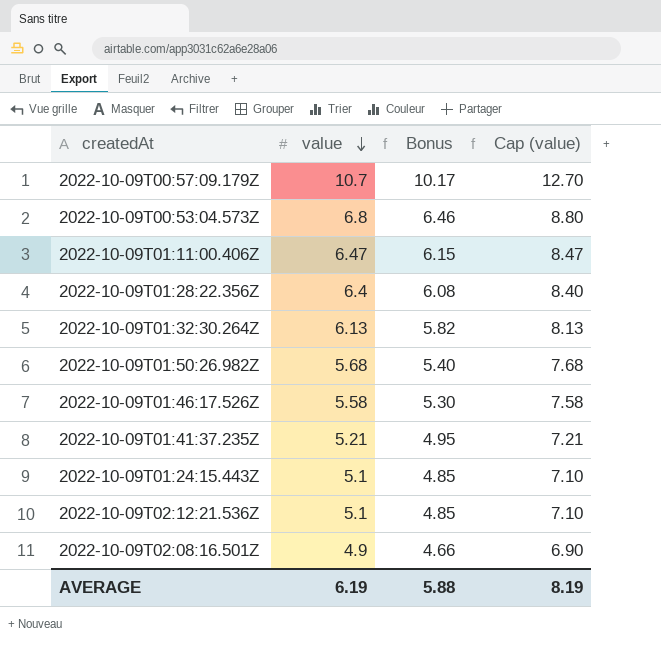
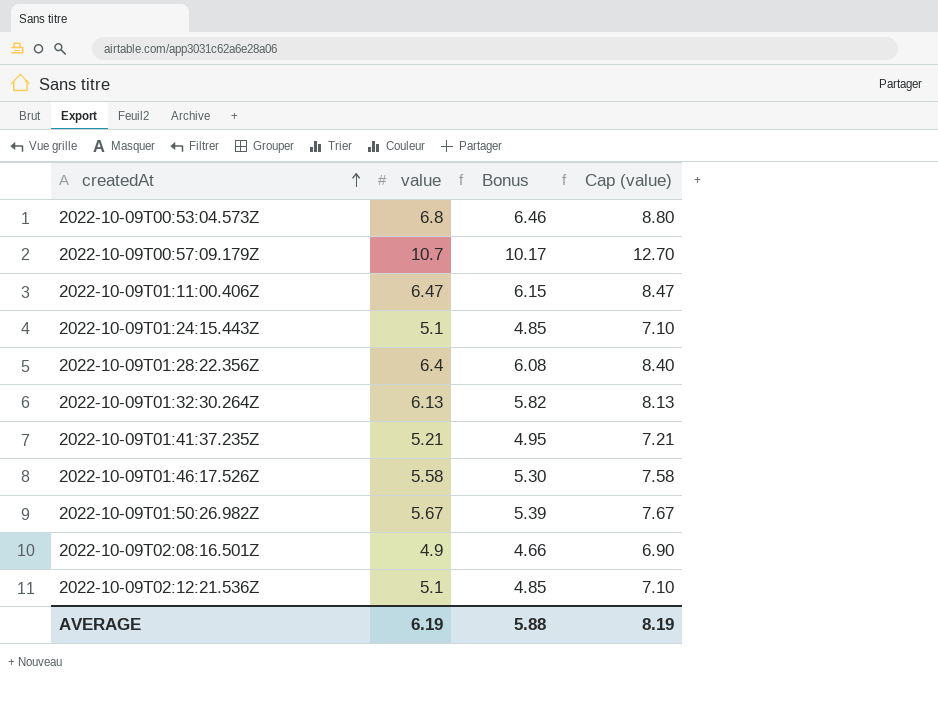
row order: value descending -> createdAt ascending
2022-10-09T01:50:26.982Z | value: 5.68 -> 5.67
2022-10-09T01:50:26.982Z | Bonus: 5.40 -> 5.39
2022-10-09T01:50:26.982Z | Cap (value): 7.68 -> 7.67

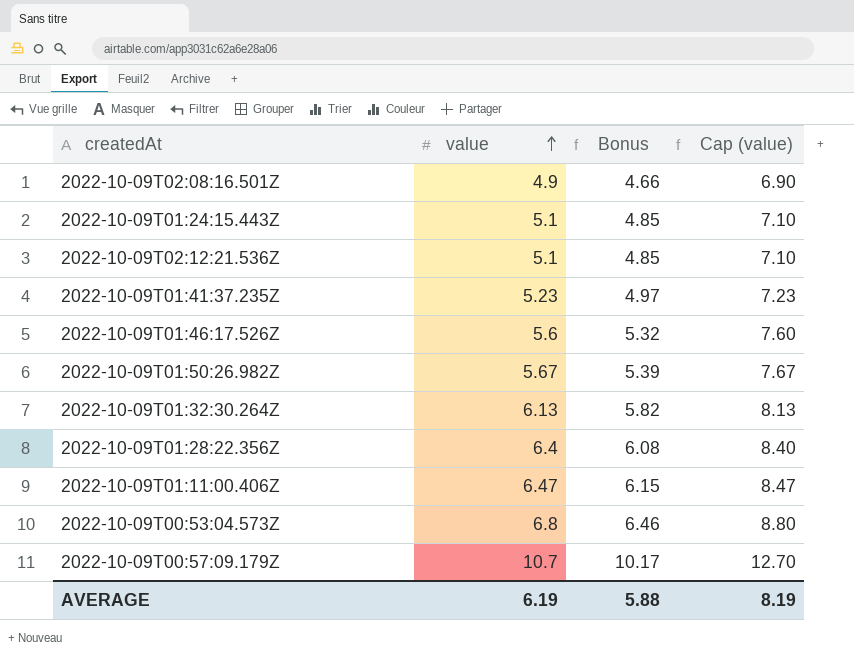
row order: createdAt ascending -> value ascending
2022-10-09T01:41:37.235Z | value: 5.21 -> 5.23
2022-10-09T01:41:37.235Z | Bonus: 4.95 -> 4.97
2022-10-09T01:41:37.235Z | Cap (value): 7.21 -> 7.23
2022-10-09T01:46:17.526Z | value: 5.58 -> 5.6
2022-10-09T01:46:17.526Z | Bonus: 5.30 -> 5.32
2022-10-09T01:46:17.526Z | Cap (value): 7.58 -> 7.60

